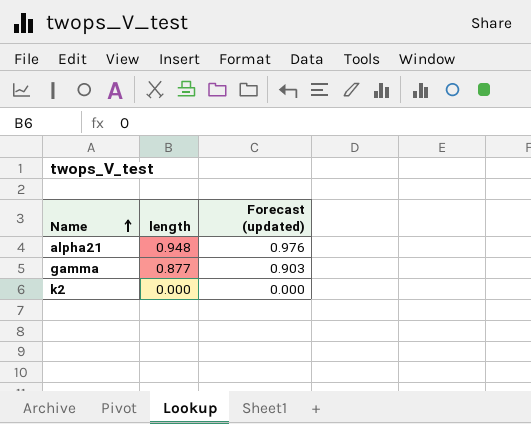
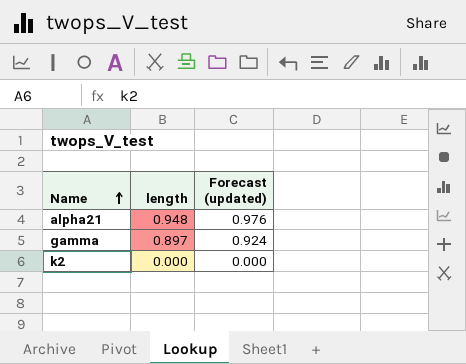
gamma | length: 0.877 -> 0.897
gamma | Forecast (updated): 0.903 -> 0.924

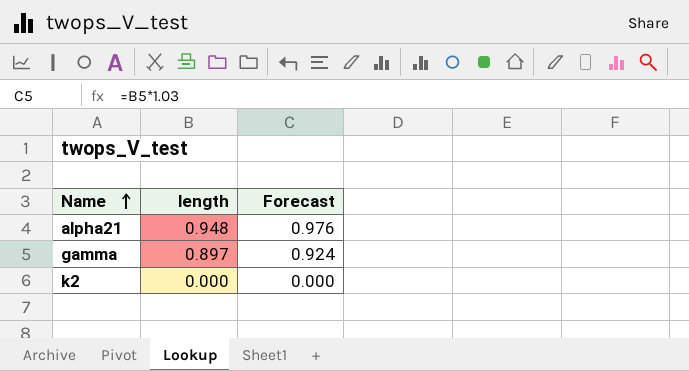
column name: Forecast (updated) -> Forecast

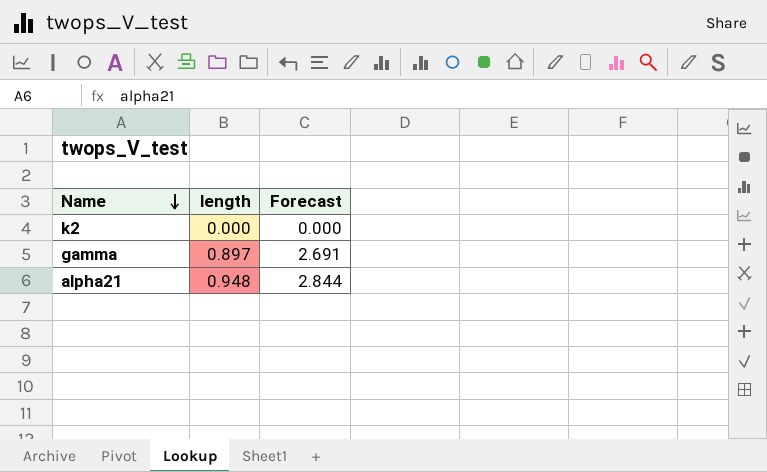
row order: Name ascending -> Name descending
column Forecast | formula: [length] * 1.03 -> [length] * 3

